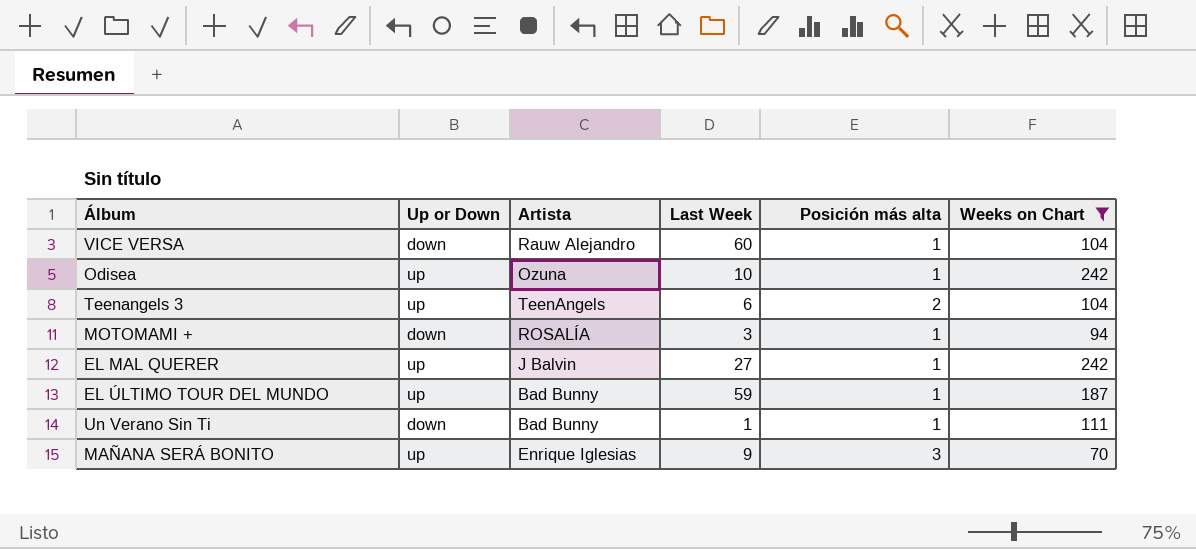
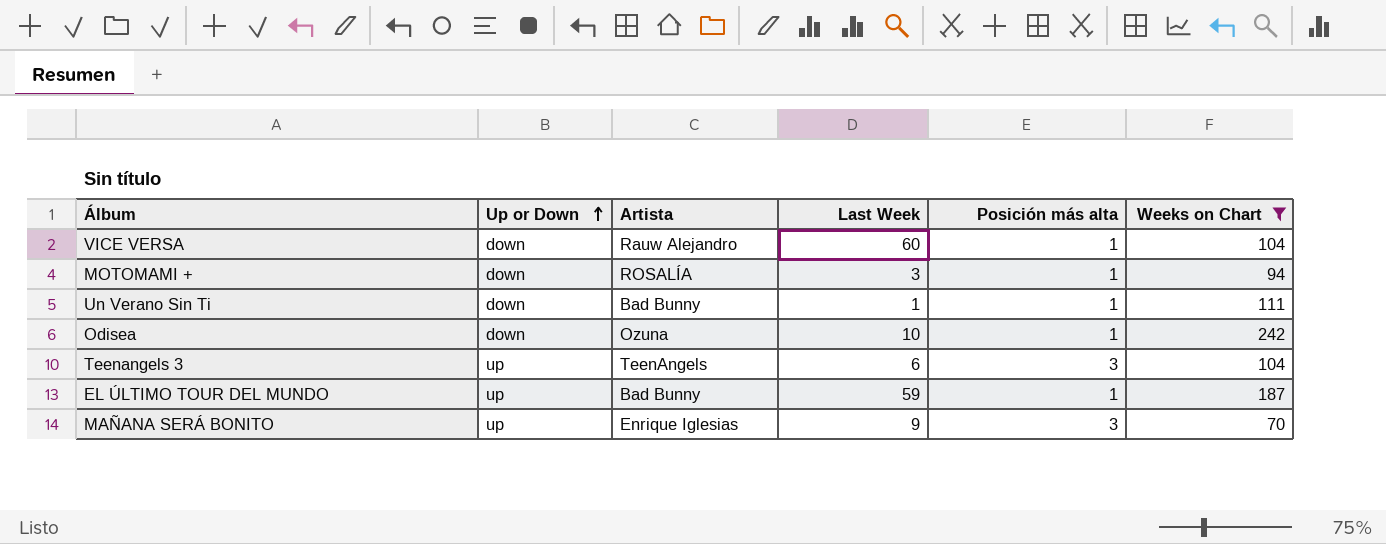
row order: none -> Up or Down ascending
row EL MAL QUERER: up | J Balvin | 27 | 1 | 242 -> none
Odisea | Up or Down: up -> down
Teenangels 3 | Posición más alta: 2 -> 3

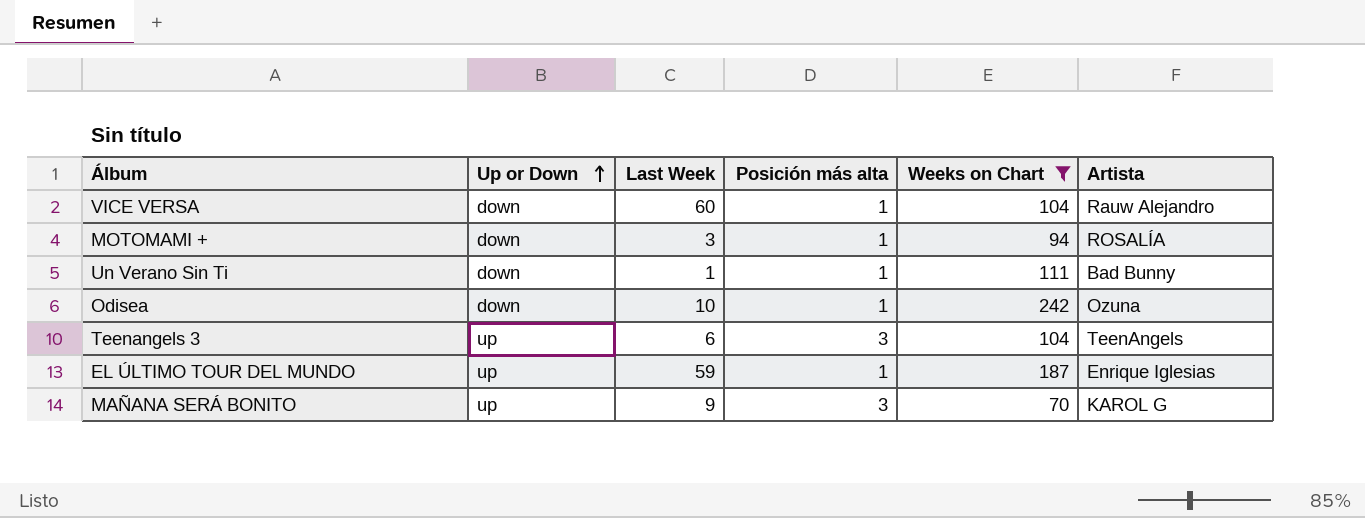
column Artista | position: 3 -> 6
EL ÚLTIMO TOUR DEL MUNDO | Artista: Bad Bunny -> Enrique Iglesias
MAÑANA SERÁ BONITO | Artista: Enrique Iglesias -> KAROL G

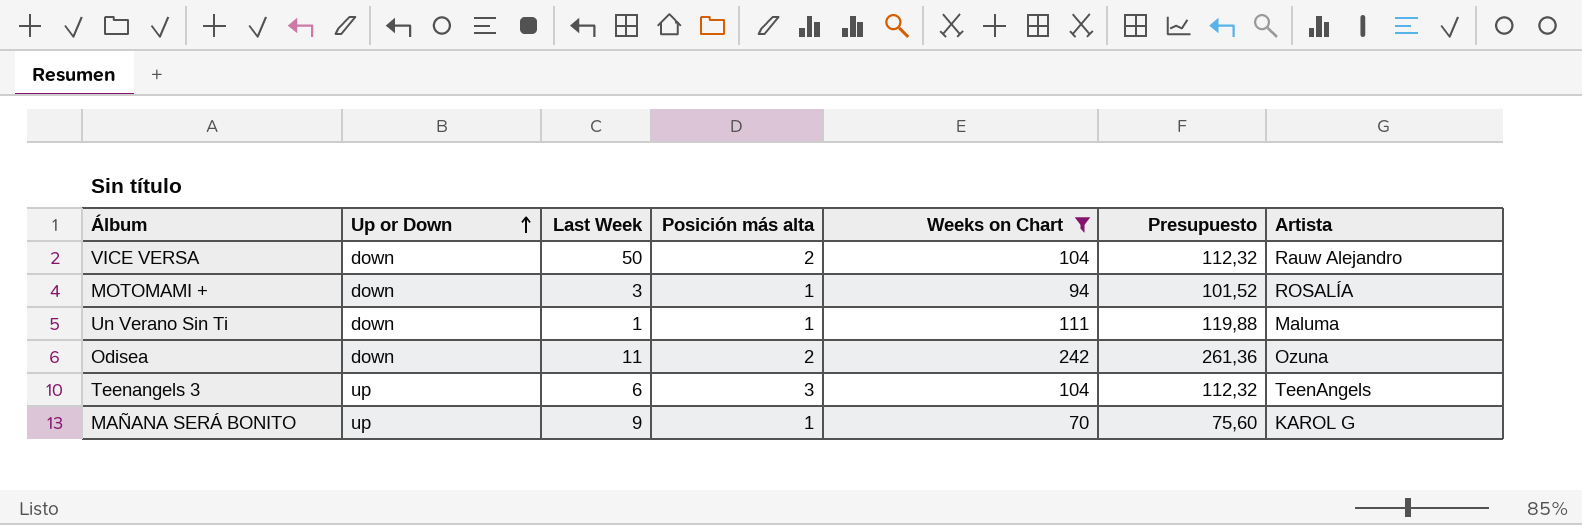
column Presupuesto | formula: none -> [Weeks on Chart] * 1,08
row EL ÚLTIMO TOUR DEL MUNDO: up | 59 | 1 | 187 | Enrique Iglesias -> none
VICE VERSA | Last Week: 60 -> 50
VICE VERSA | Posición más alta: 1 -> 2
Un Verano Sin Ti | Artista: Bad Bunny -> Maluma
Odisea | Last Week: 10 -> 11
Odisea | Posición más alta: 1 -> 2
MAÑANA SERÁ BONITO | Posición más alta: 3 -> 1

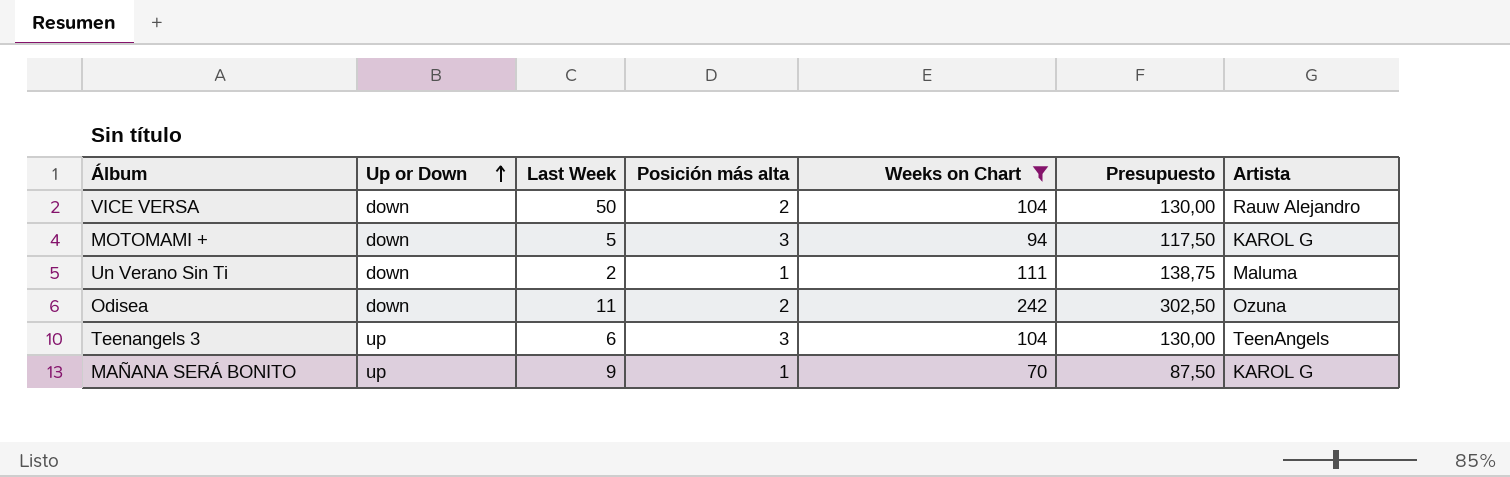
column Presupuesto | formula: [Weeks on Chart] * 1,08 -> [Weeks on Chart] * 1,25
MOTOMAMI + | Last Week: 3 -> 5
MOTOMAMI + | Posición más alta: 1 -> 3
MOTOMAMI + | Artista: ROSALÍA -> KAROL G
Un Verano Sin Ti | Last Week: 1 -> 2

